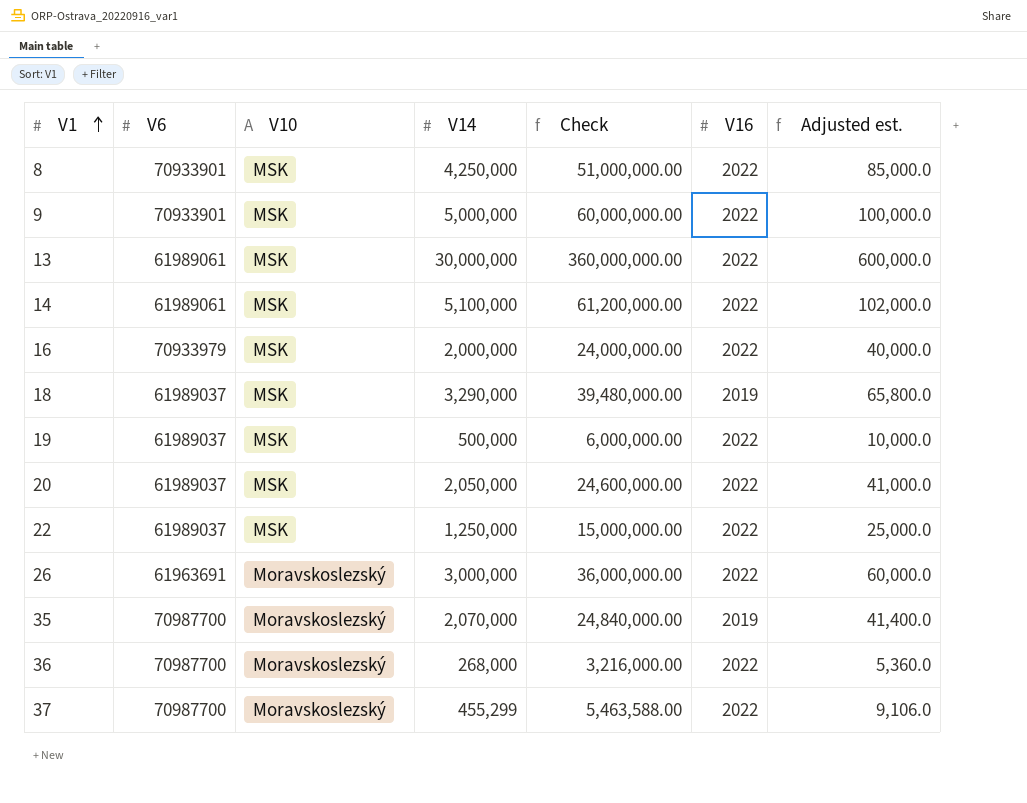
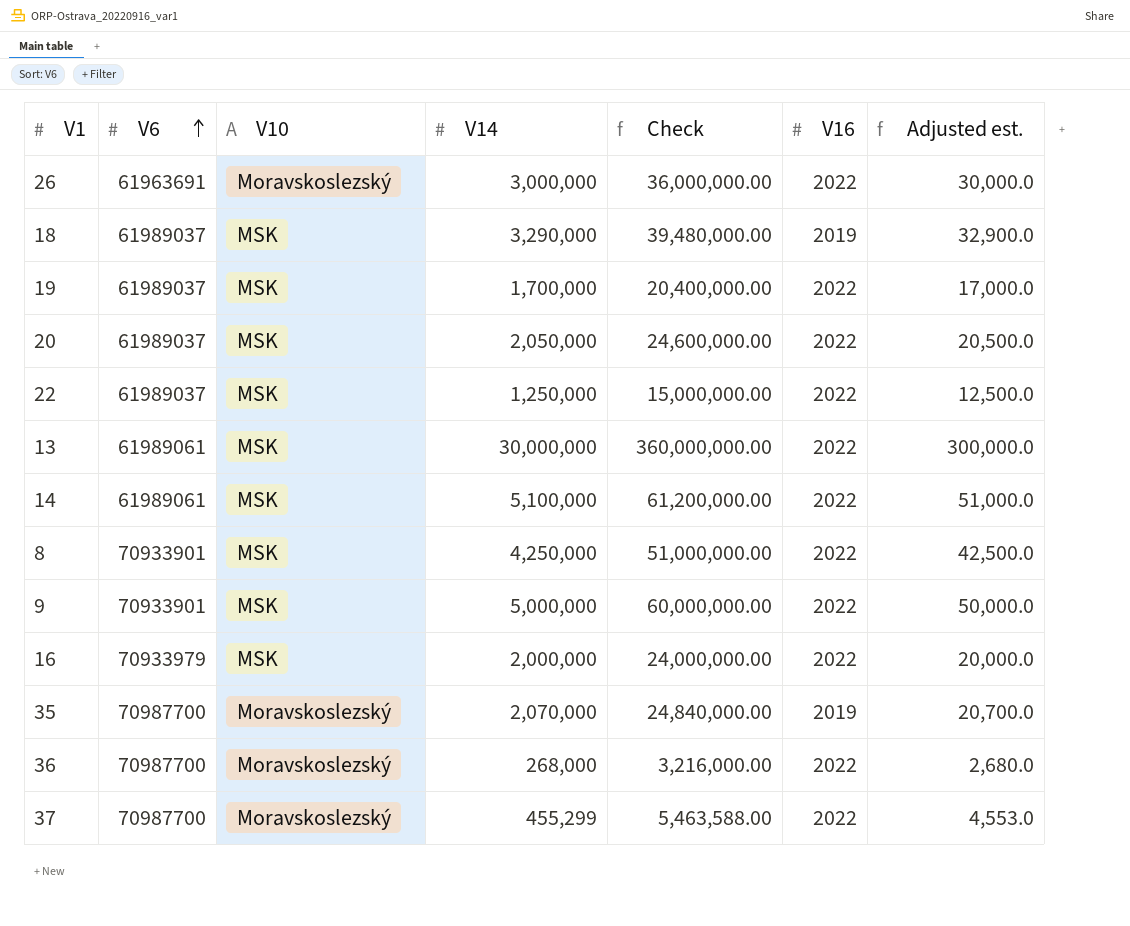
row order: V1 ascending -> V6 ascending
column Adjusted est. | formula: [V14] * 0.02 -> [V14] * 0.01
19 | V14: 500,000 -> 1,700,000
19 | Check: 6,000,000.00 -> 20,400,000.00

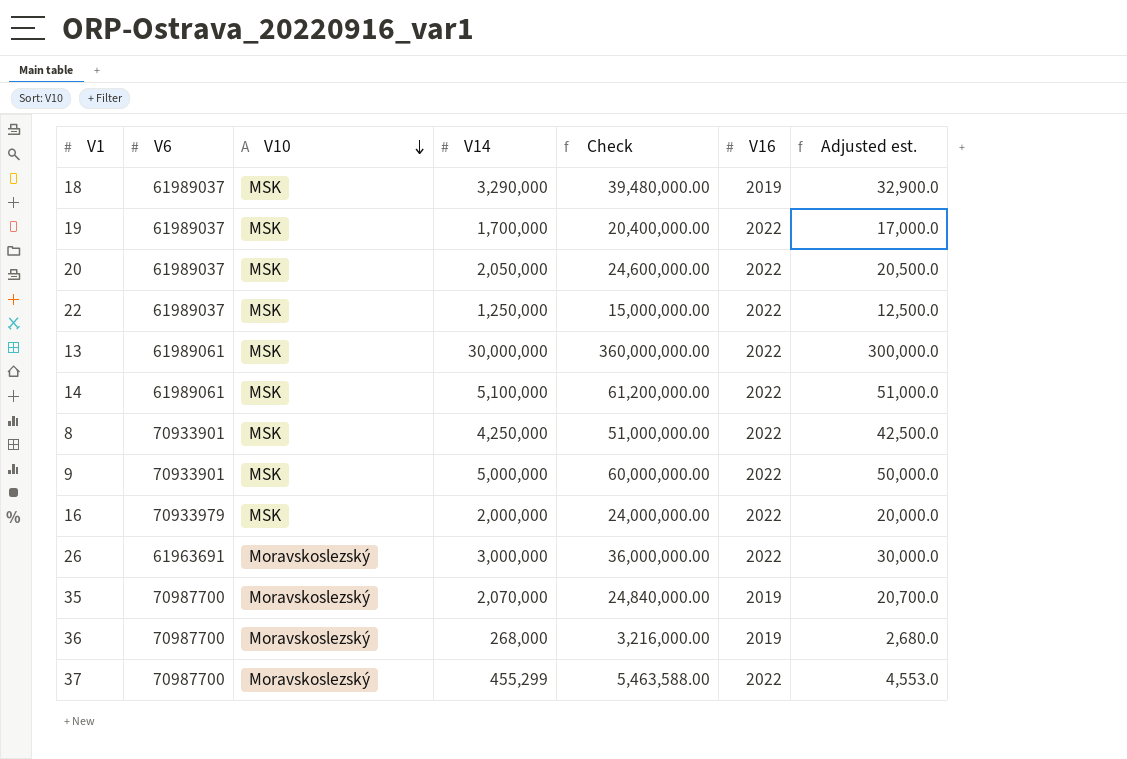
row order: V6 ascending -> V10 descending
36 | V16: 2022 -> 2019

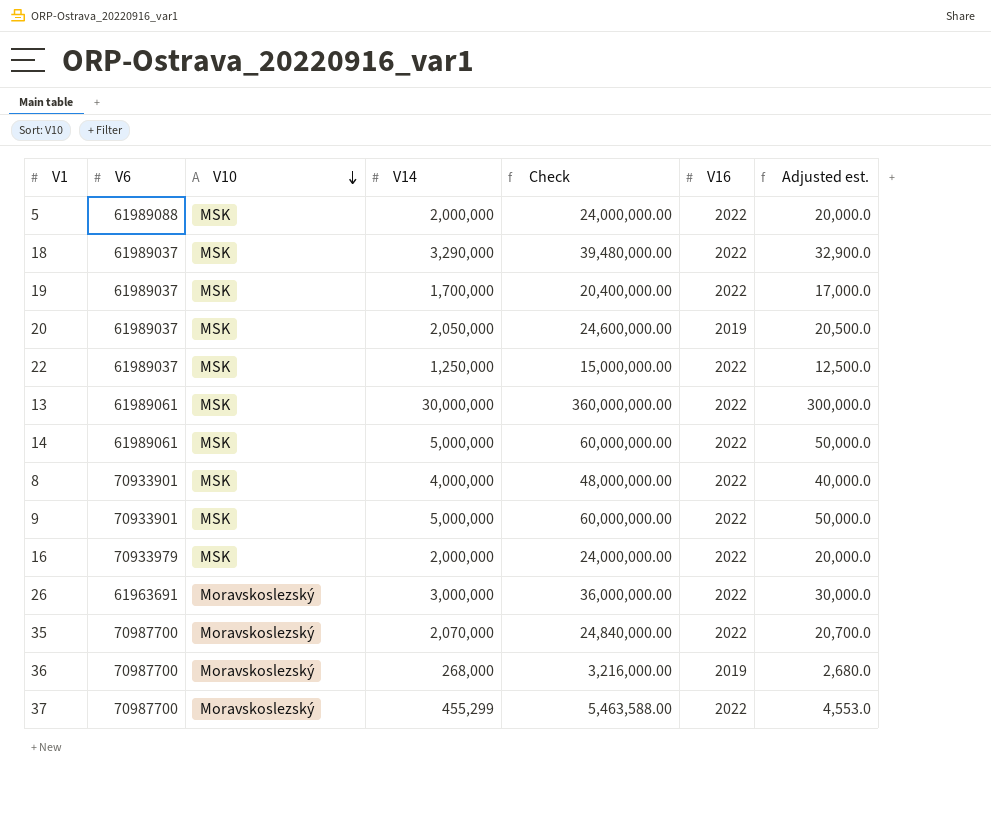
row 5: none -> 61989088 | MSK | 2,000,000 | 24,000,000.00 | 2022 | 20,000.0
18 | V16: 2019 -> 2022
20 | V16: 2022 -> 2019
14 | V14: 5,100,000 -> 5,000,000
14 | Check: 61,200,000.00 -> 60,000,000.00
14 | Adjusted est.: 51,000.0 -> 50,000.0
8 | V14: 4,250,000 -> 4,000,000
8 | Check: 51,000,000.00 -> 48,000,000.00
8 | Adjusted est.: 42,500.0 -> 40,000.0
35 | V16: 2019 -> 2022

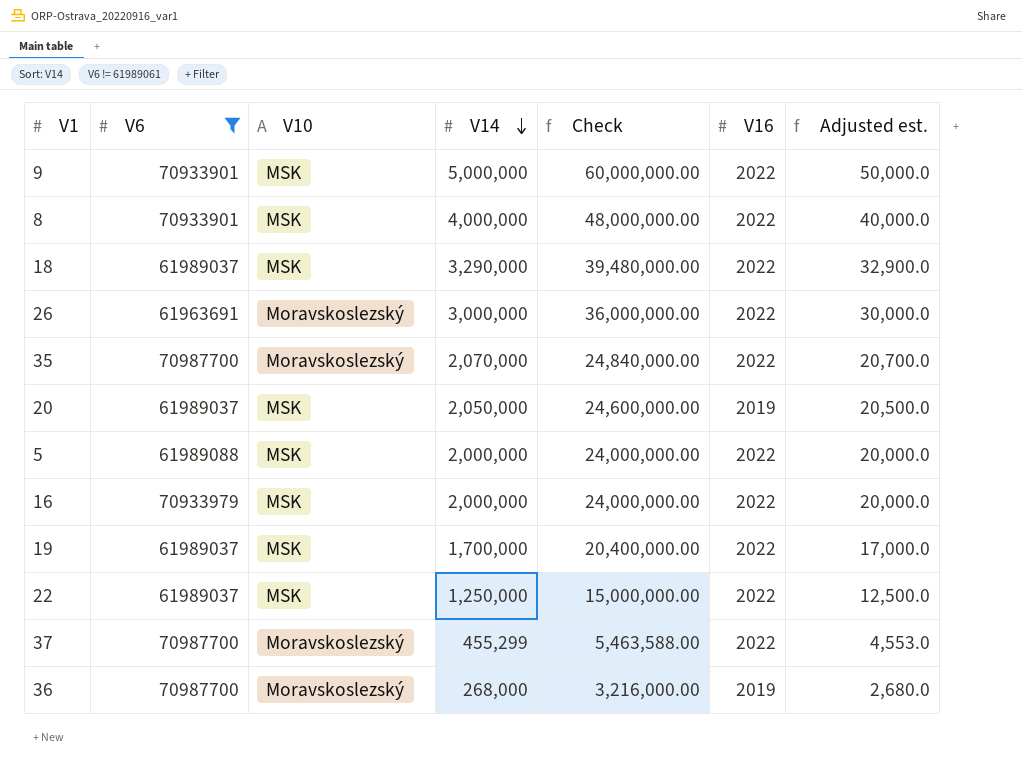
filter: none -> V6 != 61989061
row order: V10 descending -> V14 descending

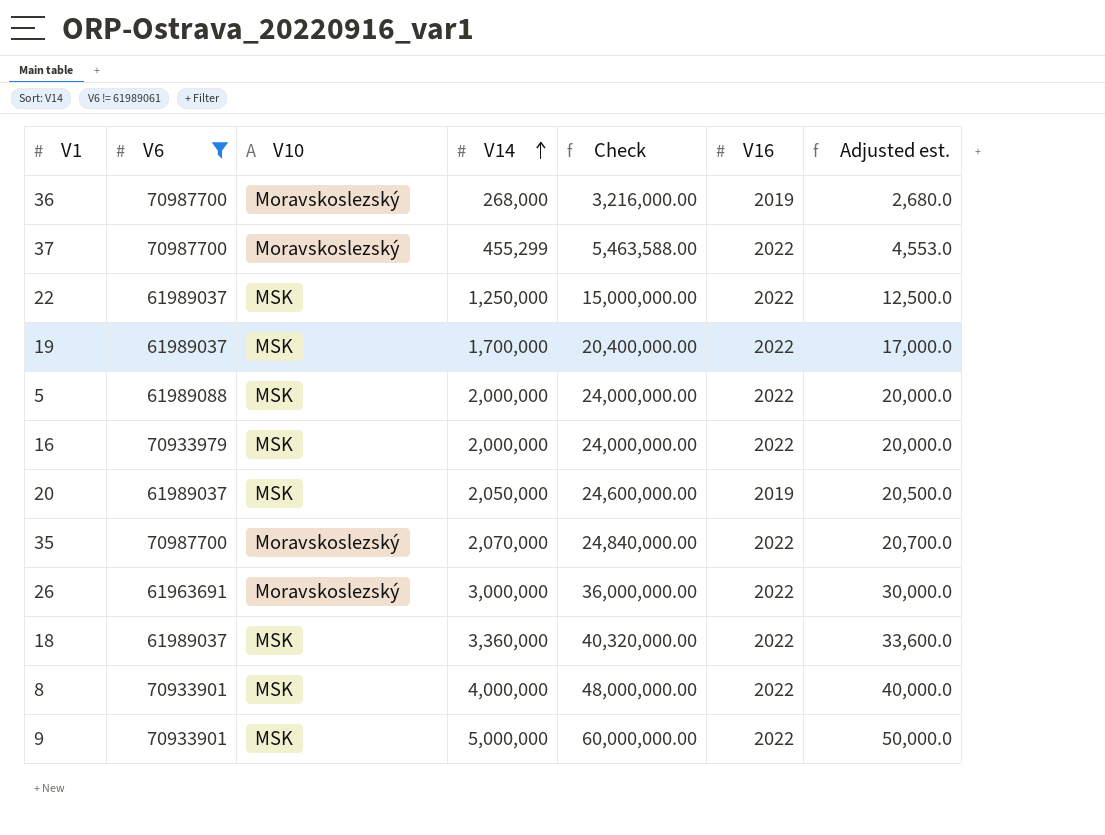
row order: V14 descending -> V14 ascending
18 | V14: 3,290,000 -> 3,360,000
18 | Check: 39,480,000.00 -> 40,320,000.00
18 | Adjusted est.: 32,900.0 -> 33,600.0

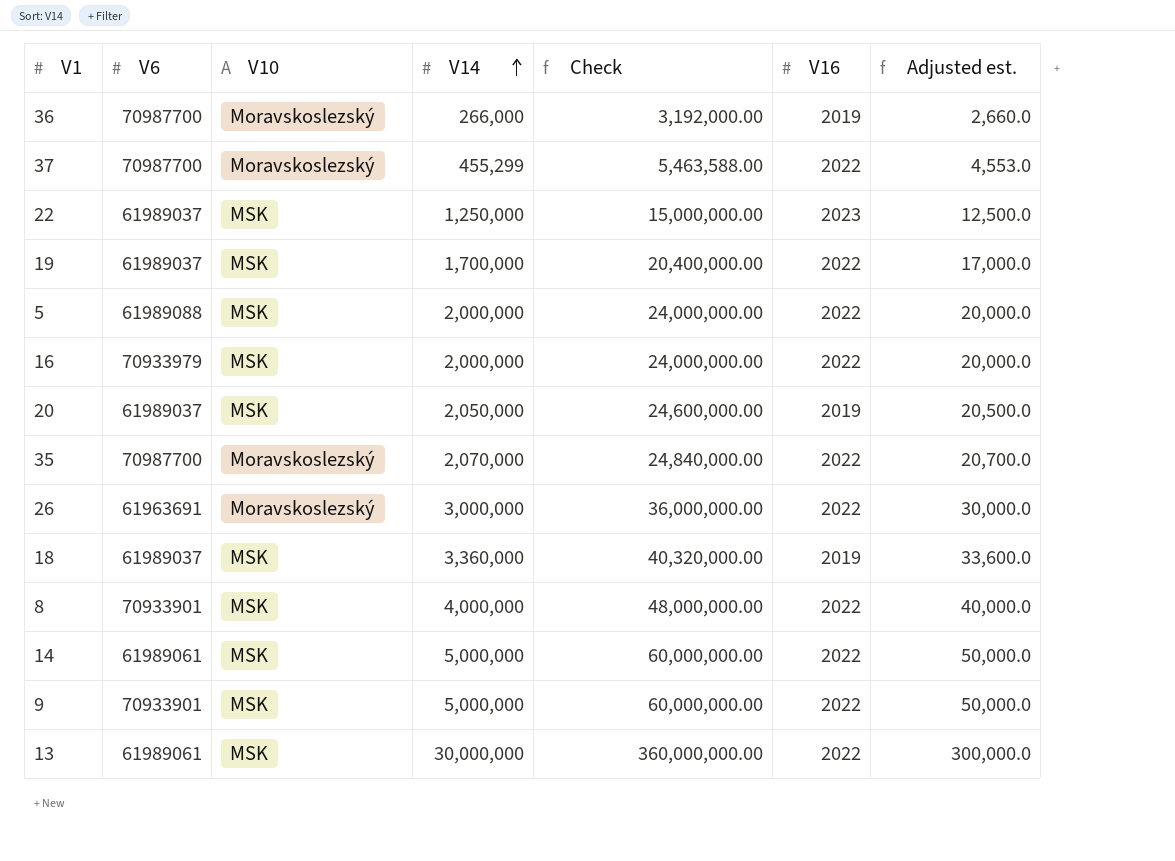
filter: V6 != 61989061 -> none
36 | V14: 268,000 -> 266,000
36 | Check: 3,216,000.00 -> 3,192,000.00
36 | Adjusted est.: 2,680.0 -> 2,660.0
22 | V16: 2022 -> 2023
18 | V16: 2022 -> 2019

